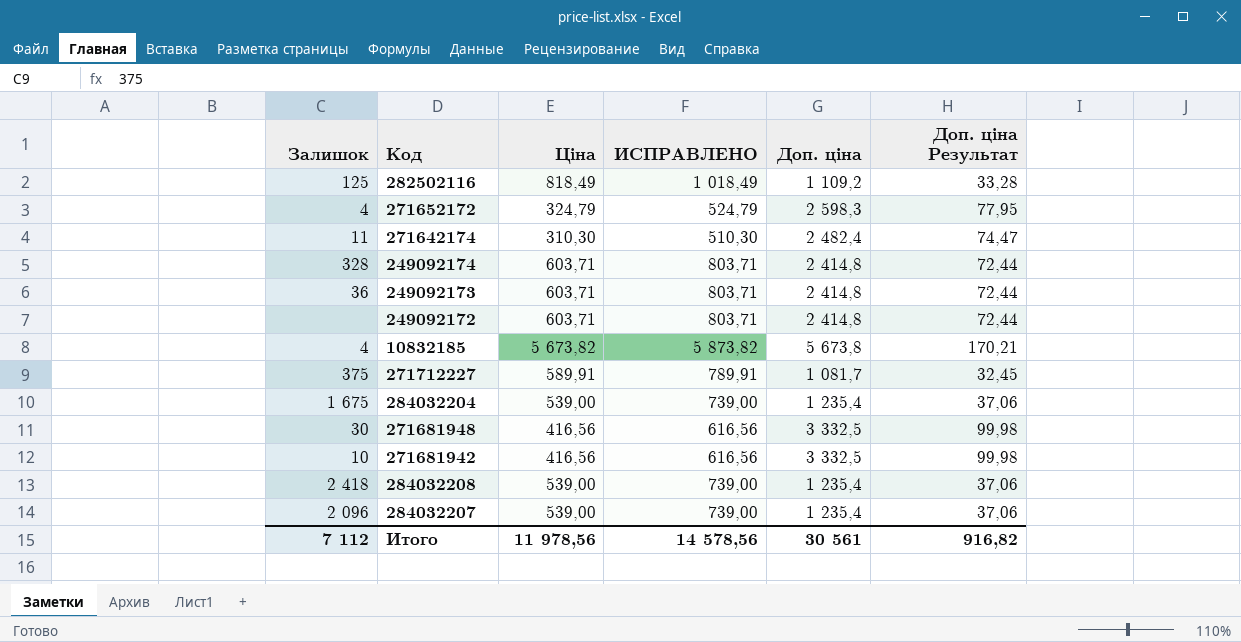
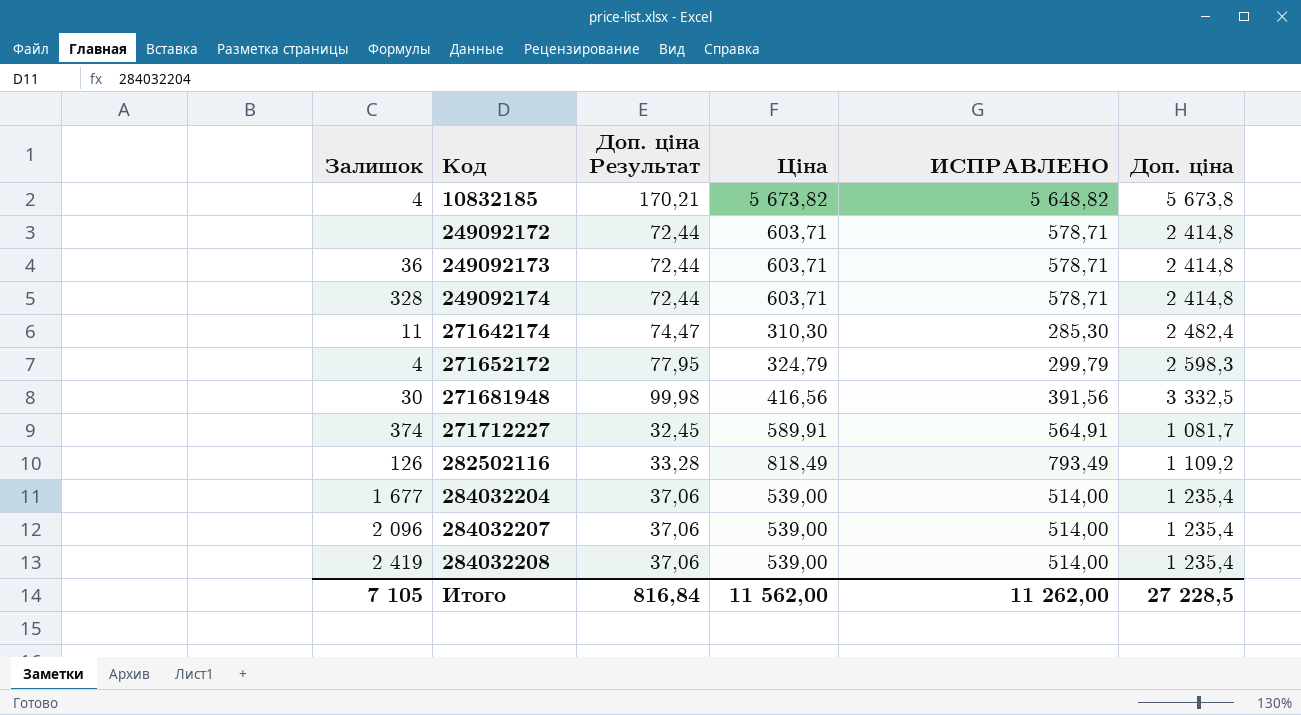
row order: none -> Код ascending
column Доп. ціна Результат | position: 6 -> 3
column ИСПРАВЛЕНО | formula: [Ціна] + 200 -> [Ціна] - 25
row 271681942: 10 | 416,56 | 616,56 | 3 332,5 | 99,98 -> none
271712227 | Залишок: 375 -> 374
282502116 | Залишок: 125 -> 126
284032204 | Залишок: 1 675 -> 1 677
284032208 | Залишок: 2 418 -> 2 419
Итого | Залишок: 7 112 -> 7 105
Итого | Доп. ціна Результат: 916,82 -> 816,84
Итого | Ціна: 11 978,56 -> 11 562,00
Итого | ИСПРАВЛЕНО: 14 578,56 -> 11 262,00
Итого | Доп. ціна: 30 561 -> 27 228,5

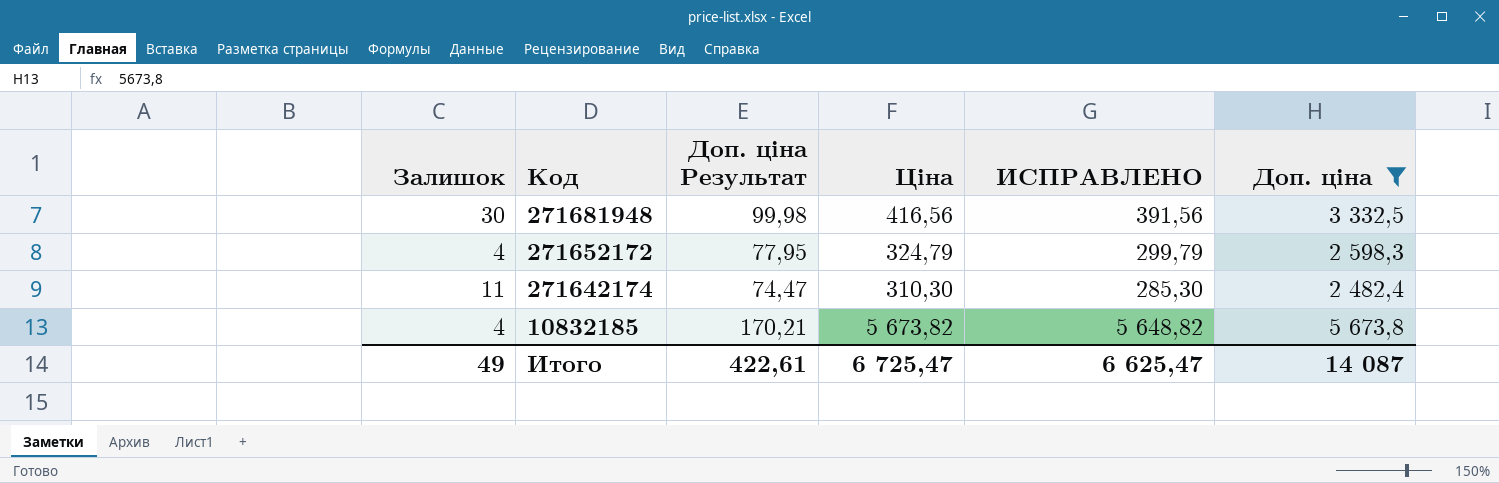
filter: none -> Доп. ціна >= 2 482,4
row order: Код ascending -> Код descending
Итого | Залишок: 7 105 -> 49
Итого | Доп. ціна Результат: 816,84 -> 422,61
Итого | Ціна: 11 562,00 -> 6 725,47
Итого | ИСПРАВЛЕНО: 11 262,00 -> 6 625,47
Итого | Доп. ціна: 27 228,5 -> 14 087

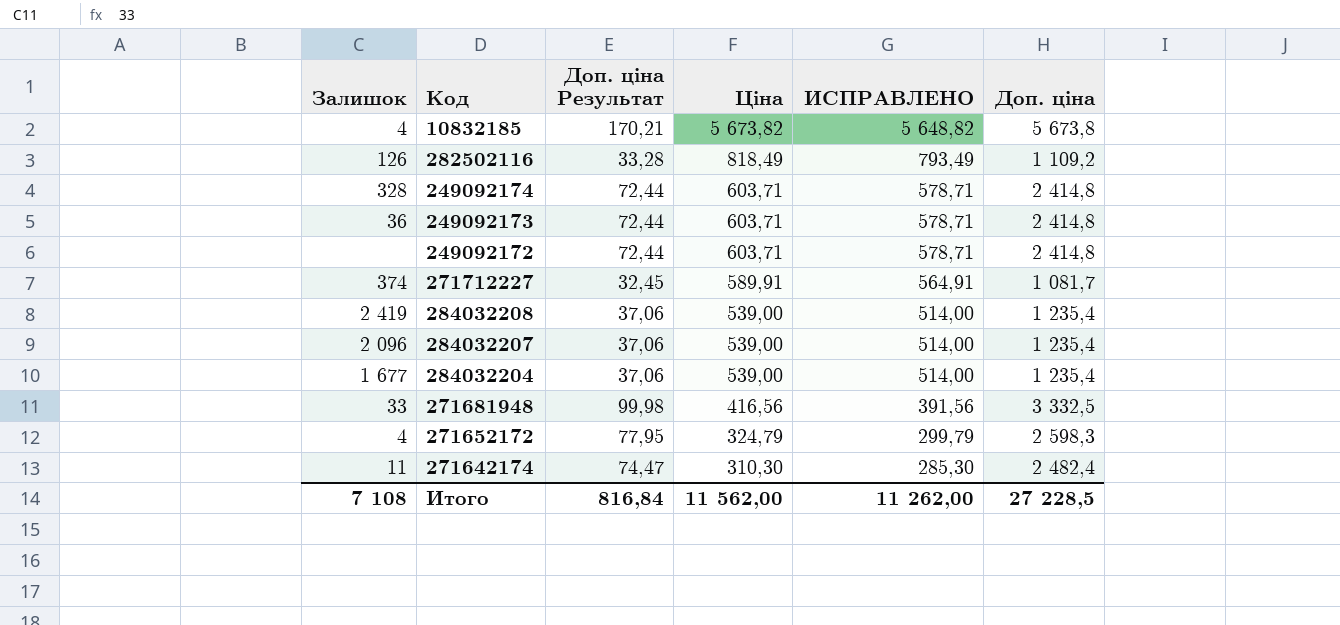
filter: Доп. ціна >= 2 482,4 -> none
row order: Код descending -> Ціна descending
271681948 | Залишок: 30 -> 33
Итого | Залишок: 49 -> 7 108
Итого | Доп. ціна Результат: 422,61 -> 816,84
Итого | Ціна: 6 725,47 -> 11 562,00
Итого | ИСПРАВЛЕНО: 6 625,47 -> 11 262,00
Итого | Доп. ціна: 14 087 -> 27 228,5

